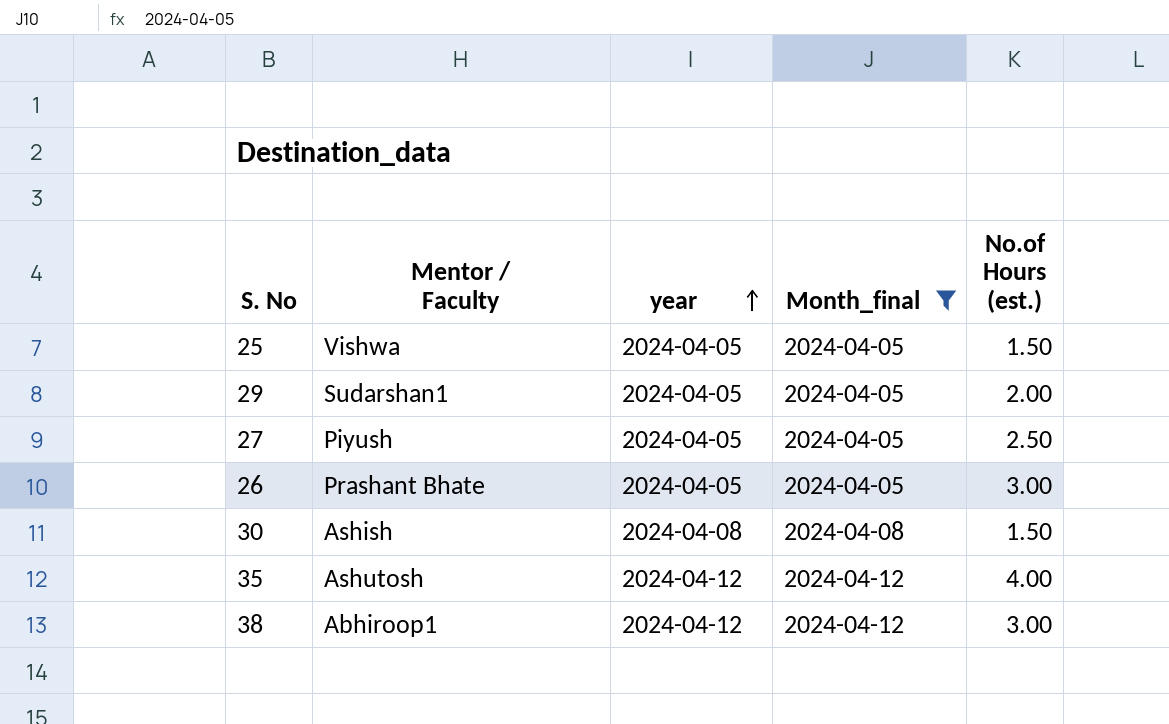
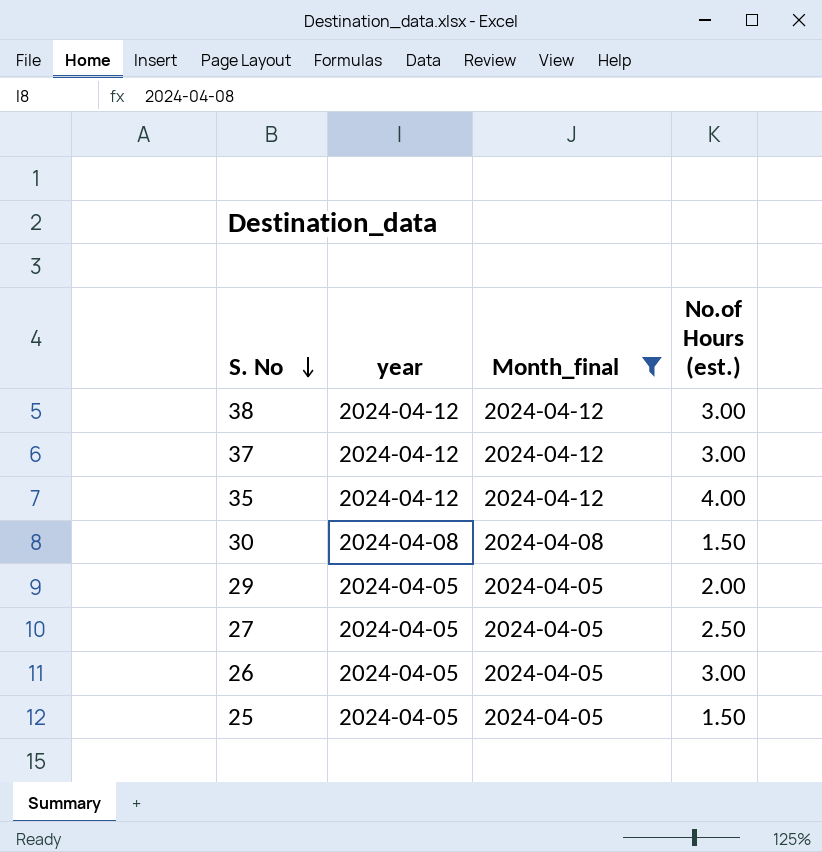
row order: year ascending -> S. No descending
column Mentor / Faculty | position: 2 -> none
row 37: none -> 2024-04-12 | 2024-04-12 | 3.00

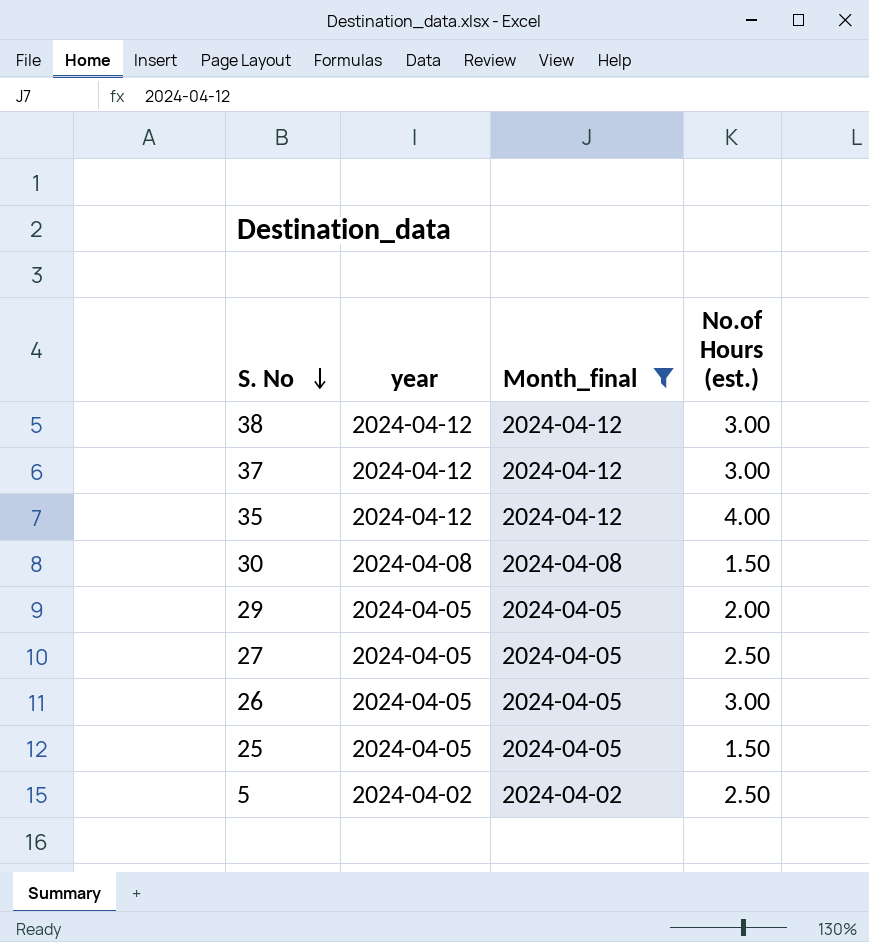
row 5: none -> 2024-04-02 | 2024-04-02 | 2.50

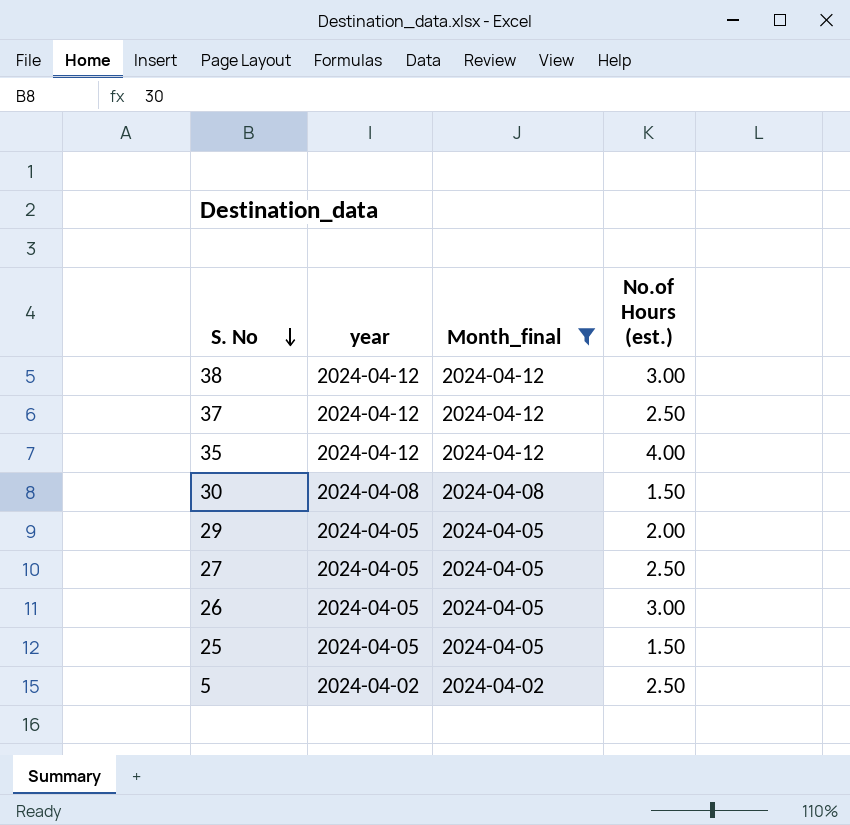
37 | No.of Hours (est.): 3.00 -> 2.50

